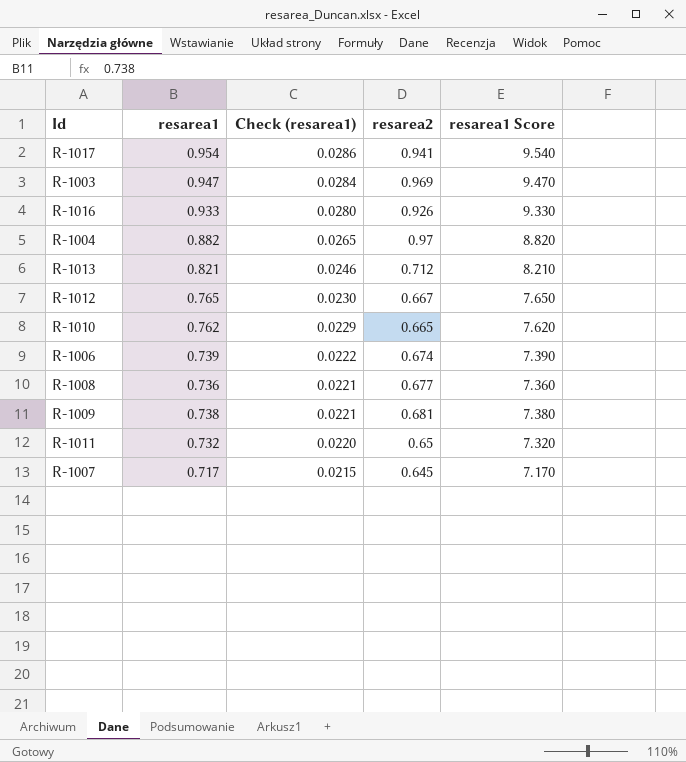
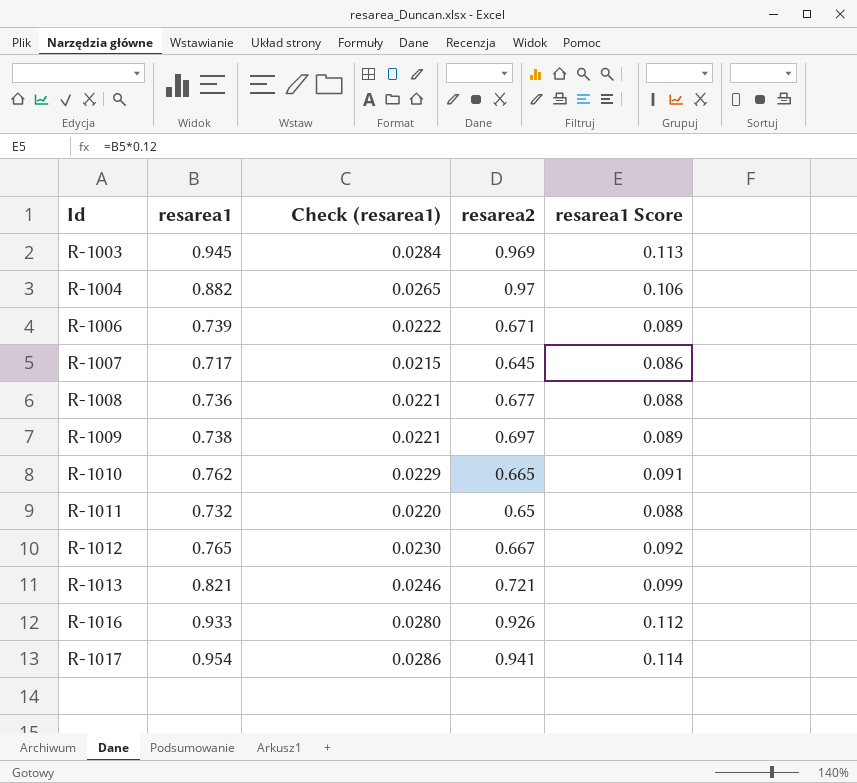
row order: Check (resarea1) descending -> Id ascending
column resarea1 Score | formula: [resarea1] * 10 -> [resarea1] * 0.12
R-1003 | resarea1: 0.947 -> 0.945
R-1006 | resarea2: 0.674 -> 0.671
R-1009 | resarea2: 0.681 -> 0.697
R-1013 | resarea2: 0.712 -> 0.721

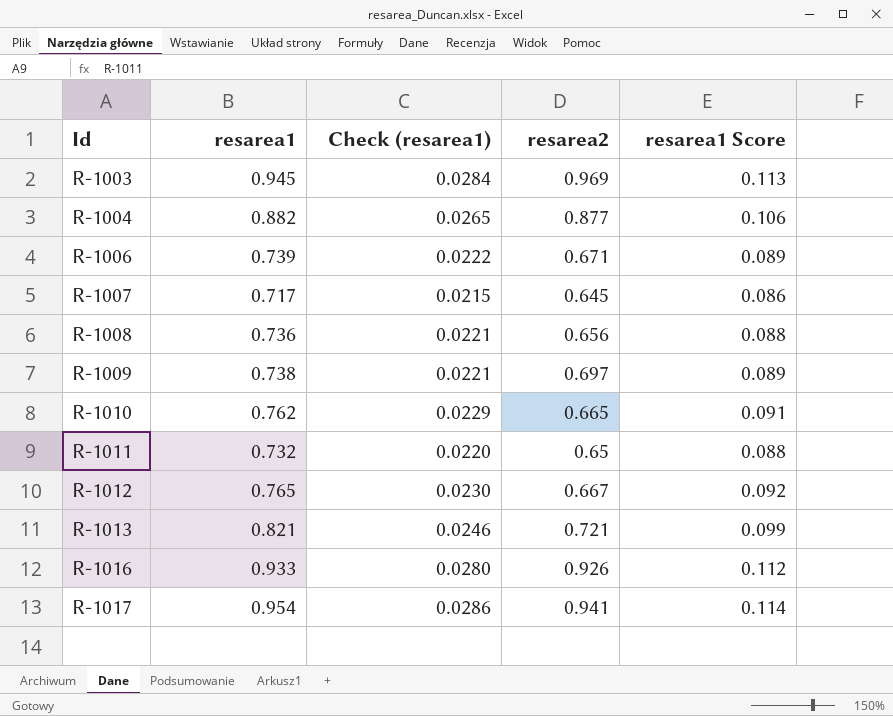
R-1004 | resarea2: 0.97 -> 0.877
R-1008 | resarea2: 0.677 -> 0.656

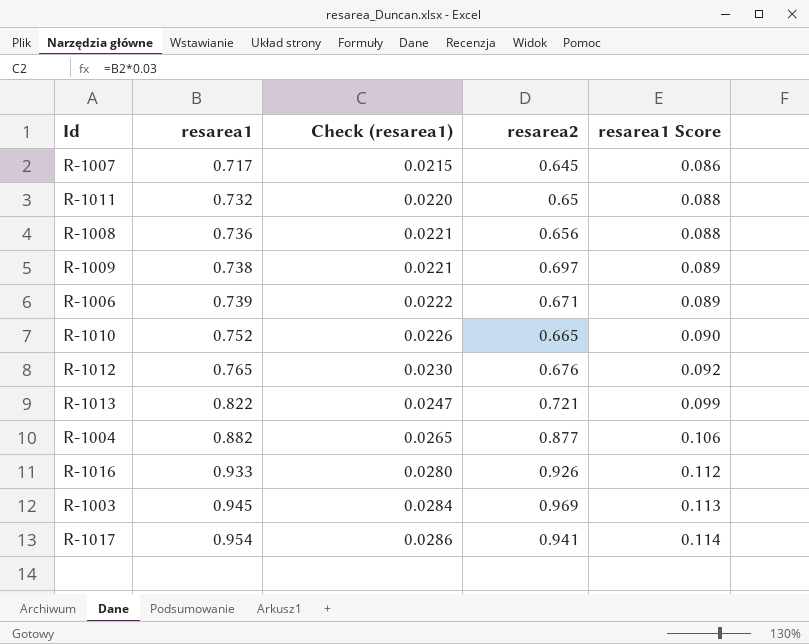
row order: Id ascending -> resarea1 ascending
R-1010 | resarea1: 0.762 -> 0.752
R-1010 | Check (resarea1): 0.0229 -> 0.0226
R-1010 | resarea1 Score: 0.091 -> 0.090
R-1012 | resarea2: 0.667 -> 0.676
R-1013 | resarea1: 0.821 -> 0.822
R-1013 | Check (resarea1): 0.0246 -> 0.0247

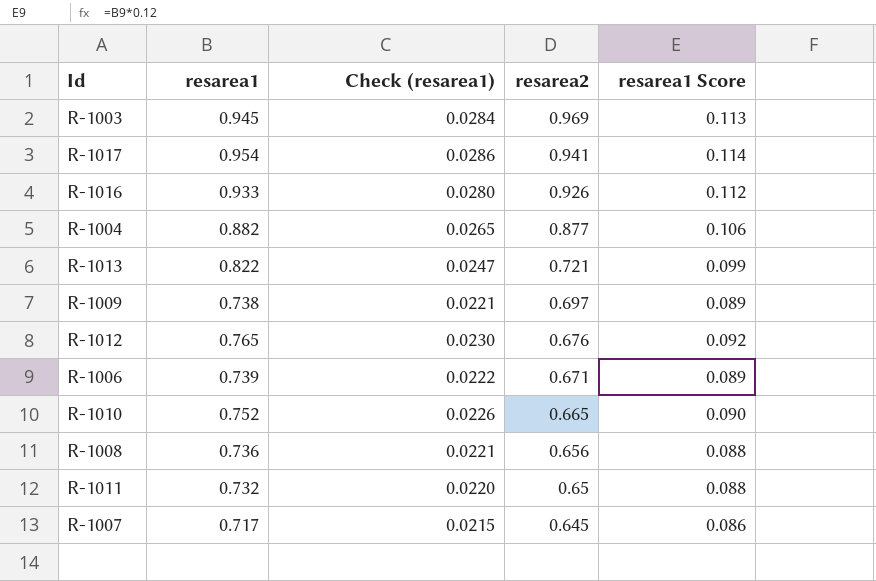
row order: resarea1 ascending -> resarea2 descending

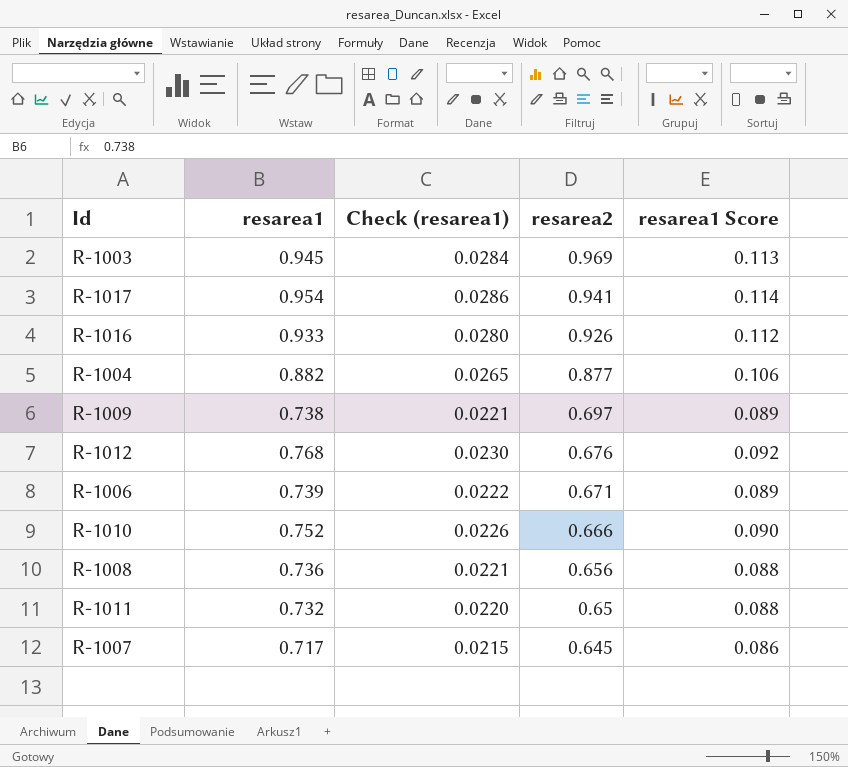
row R-1013: 0.822 | 0.0247 | 0.721 | 0.099 -> none
R-1012 | resarea1: 0.765 -> 0.768
R-1010 | resarea2: 0.665 -> 0.666

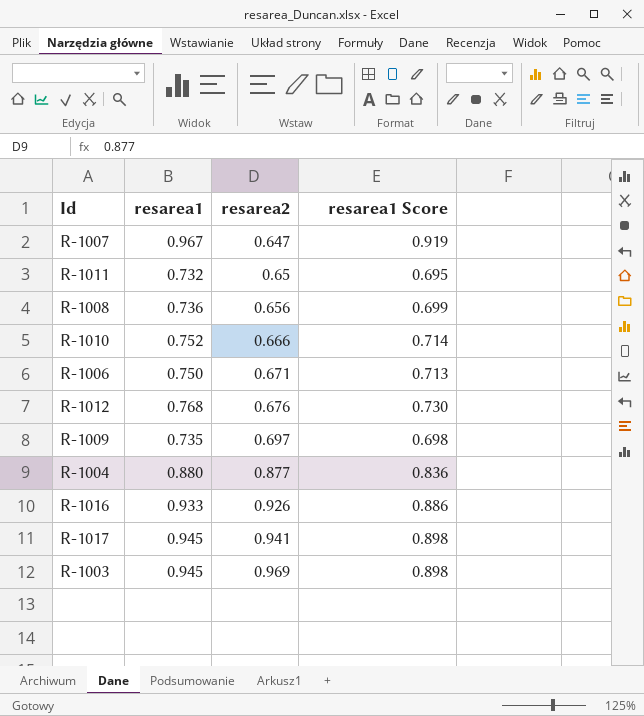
row order: resarea2 descending -> resarea2 ascending
column Check (resarea1) | formula: [resarea1] * 0.03 -> none
column resarea1 Score | formula: [resarea1] * 0.12 -> [resarea1] * 0.95
R-1007 | resarea1: 0.717 -> 0.967
R-1007 | resarea2: 0.645 -> 0.647
R-1006 | resarea1: 0.739 -> 0.750
R-1009 | resarea1: 0.738 -> 0.735
R-1004 | resarea1: 0.882 -> 0.880
R-1017 | resarea1: 0.954 -> 0.945

